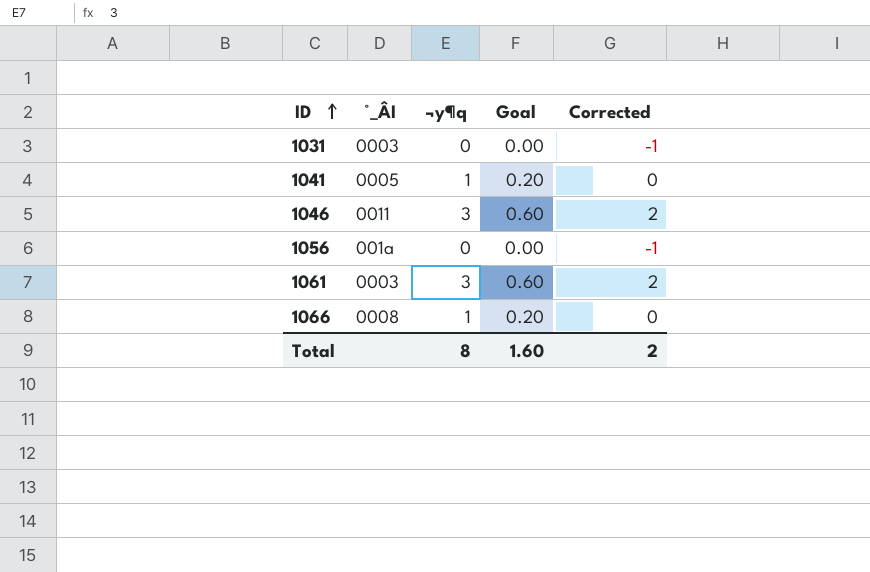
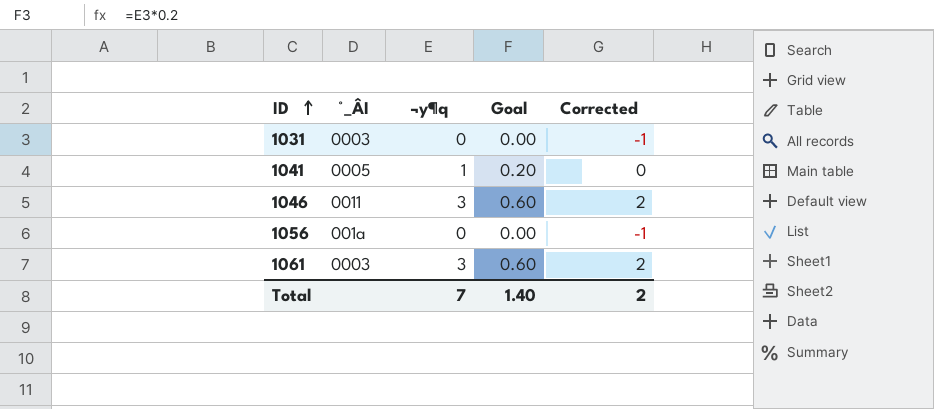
row 1066: 0008 | 1 | 0.20 | 0 -> none
Total | ¬y¶q: 8 -> 7
Total | Goal: 1.60 -> 1.40

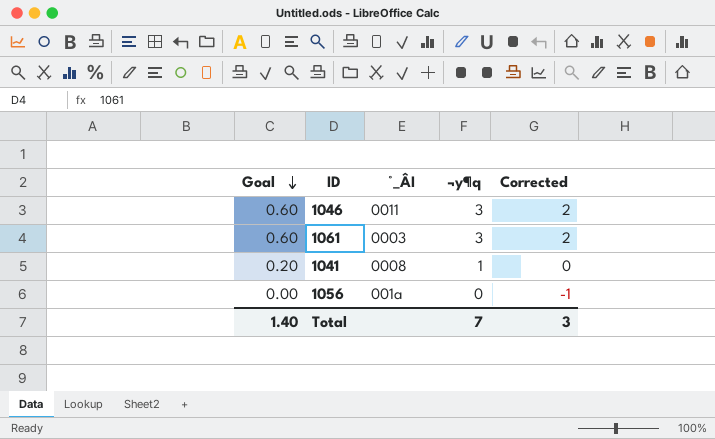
row order: ID ascending -> Goal descending
column Goal | position: 4 -> 1
row 1031: 0003 | 0 | 0.00 | -1 -> none
1041 | °_ÂI: 0005 -> 0008
Total | Corrected: 2 -> 3

